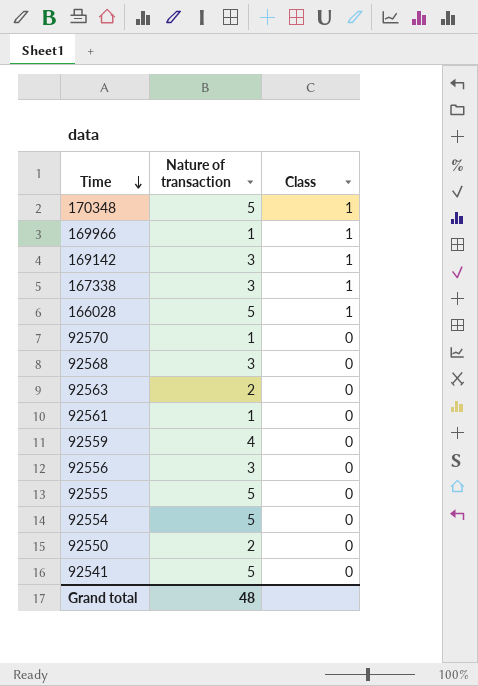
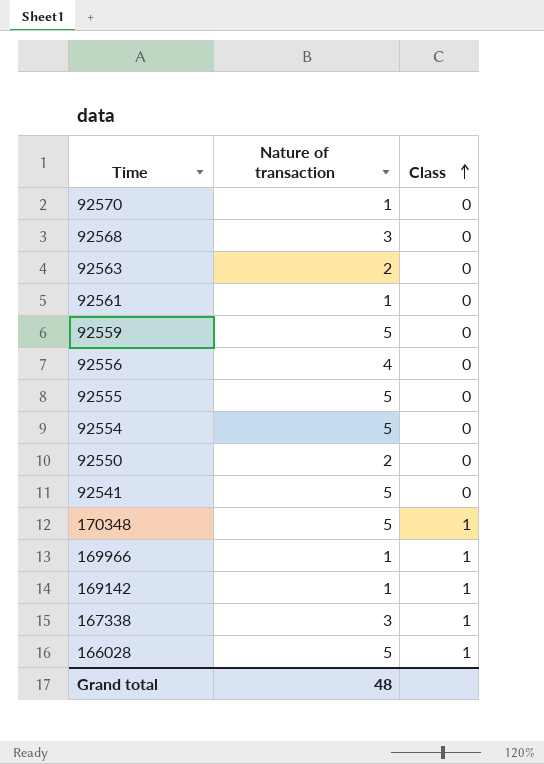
row order: Time descending -> Class ascending
92559 | Nature of transaction: 4 -> 5
92556 | Nature of transaction: 3 -> 4
169142 | Nature of transaction: 3 -> 1

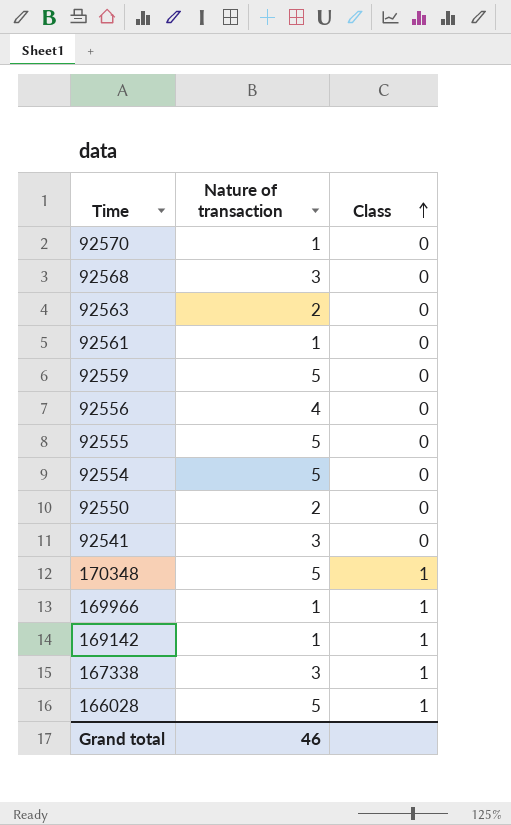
92541 | Nature of transaction: 5 -> 3
Grand total | Nature of transaction: 48 -> 46

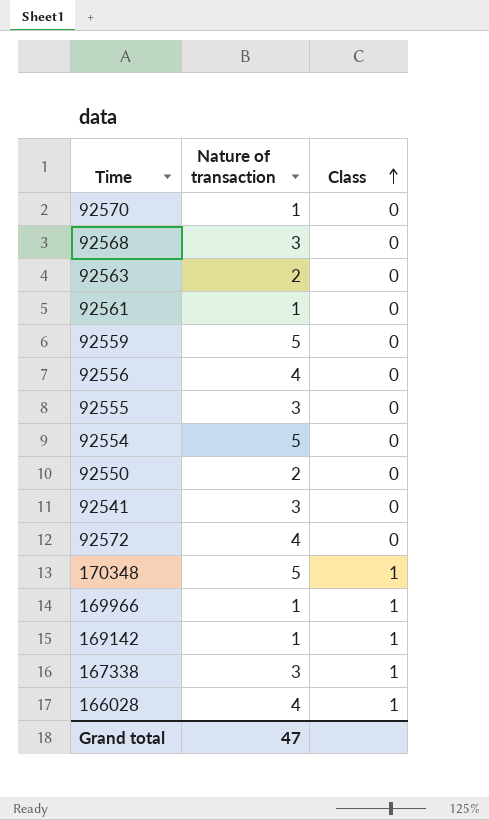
92555 | Nature of transaction: 5 -> 3
row 92572: none -> 4 | 0
166028 | Nature of transaction: 5 -> 4
Grand total | Nature of transaction: 46 -> 47

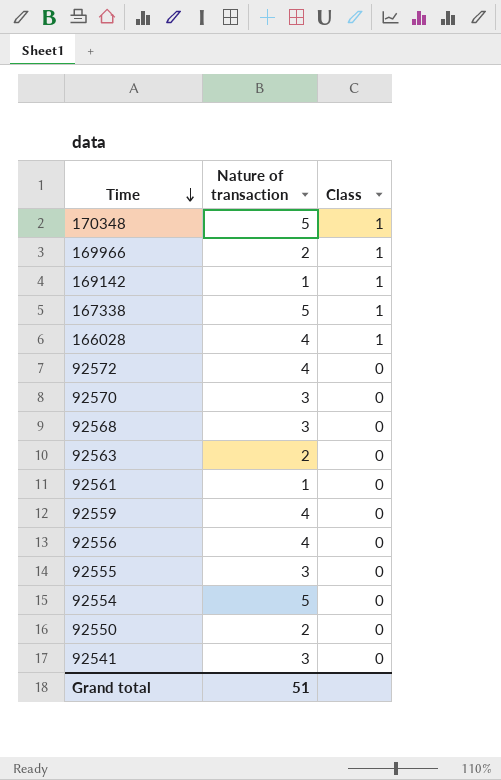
row order: Class ascending -> Time descending
169966 | Nature of transaction: 1 -> 2
167338 | Nature of transaction: 3 -> 5
92570 | Nature of transaction: 1 -> 3
92559 | Nature of transaction: 5 -> 4
Grand total | Nature of transaction: 47 -> 51

